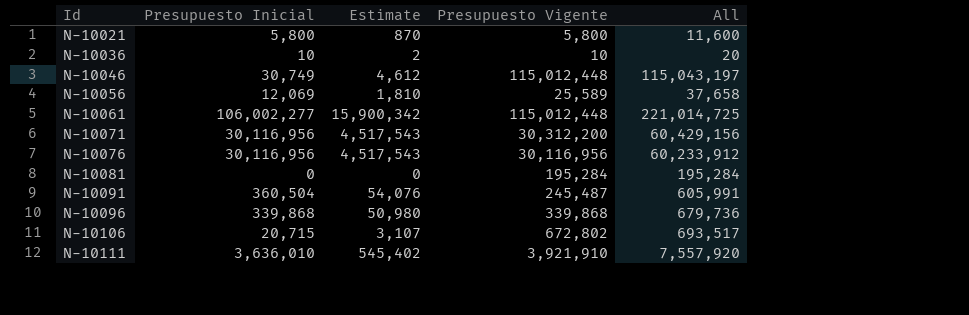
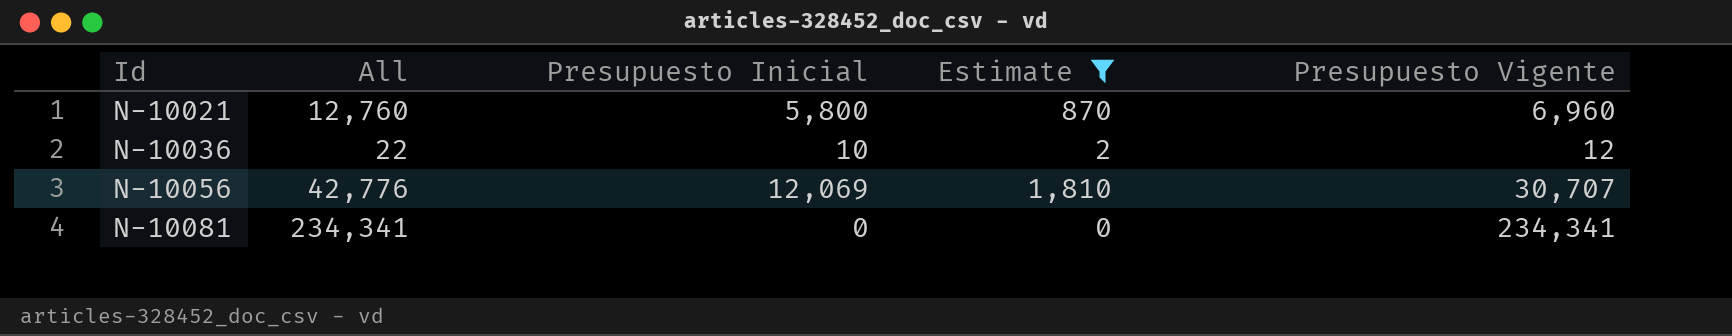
filter: none -> Estimate <= 1,810
column All | position: 5 -> 2
N-10021 | All: 11,600 -> 12,760
N-10021 | Presupuesto Vigente: 5,800 -> 6,960
N-10036 | All: 20 -> 22
N-10036 | Presupuesto Vigente: 10 -> 12
N-10056 | All: 37,658 -> 42,776
N-10056 | Presupuesto Vigente: 25,589 -> 30,707
N-10081 | All: 195,284 -> 234,341
N-10081 | Presupuesto Vigente: 195,284 -> 234,341

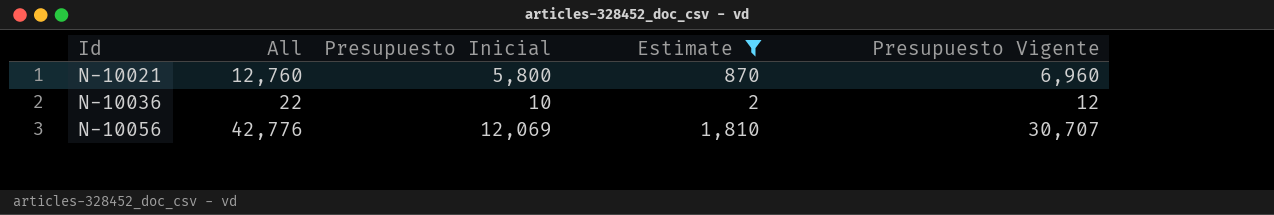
row N-10081: 234,341 | 0 | 0 | 234,341 -> none

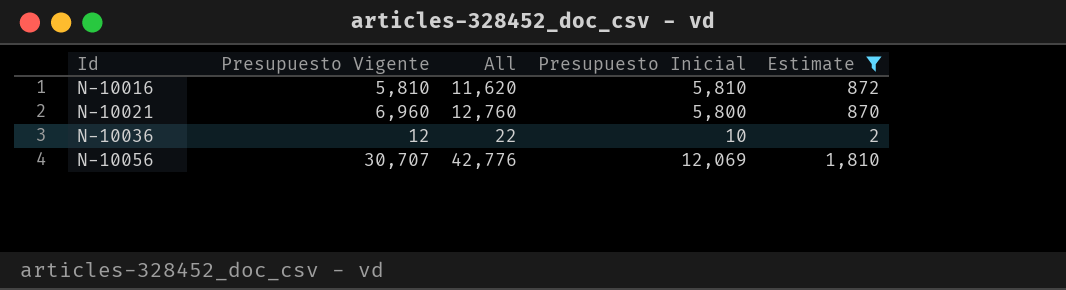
column Presupuesto Vigente | position: 5 -> 2
row N-10016: none -> 5,810 | 11,620 | 5,810 | 872

